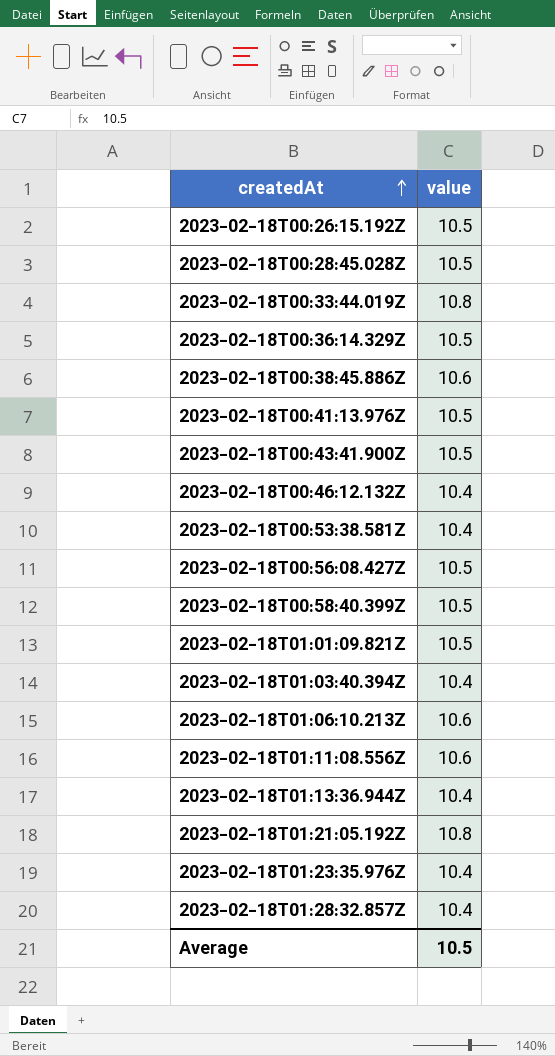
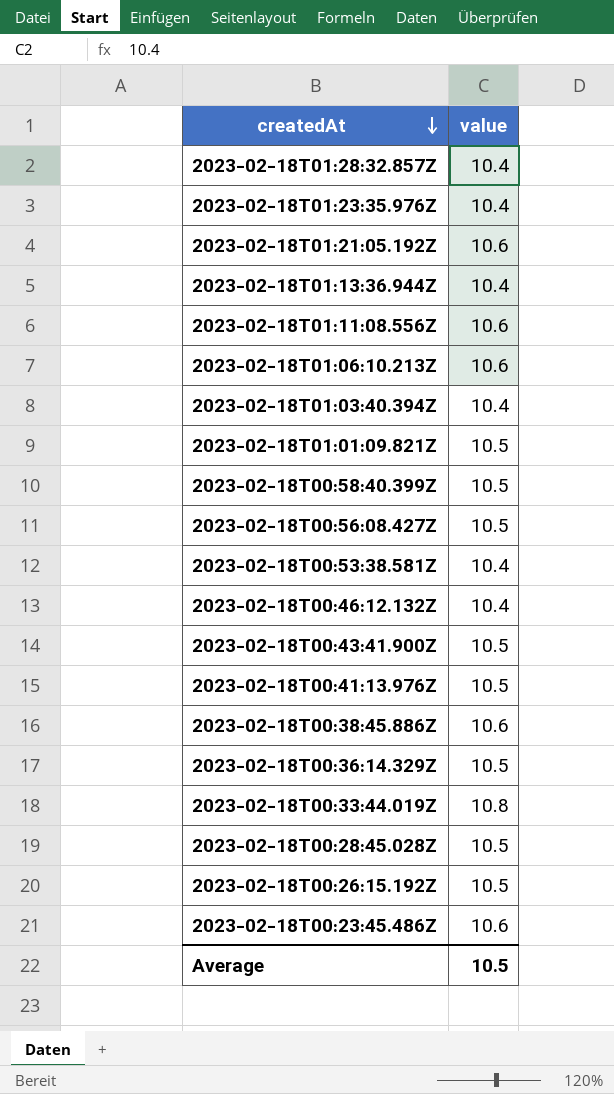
row order: createdAt ascending -> createdAt descending
2023-02-18T01:21:05.192Z | value: 10.8 -> 10.6
row 2023-02-18T00:23:45.486Z: none -> 10.6

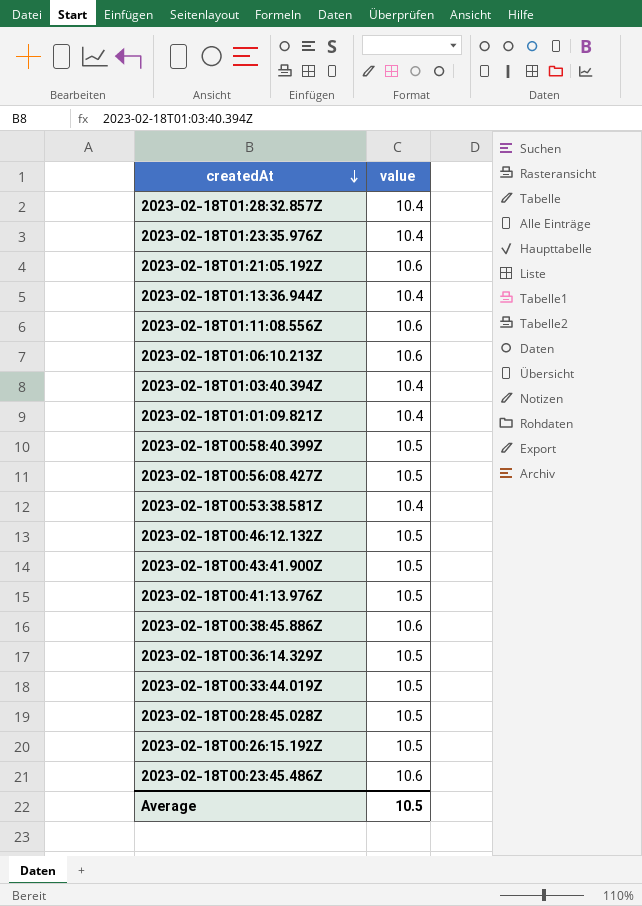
2023-02-18T01:01:09.821Z | value: 10.5 -> 10.4
2023-02-18T00:46:12.132Z | value: 10.4 -> 10.5
2023-02-18T00:33:44.019Z | value: 10.8 -> 10.5

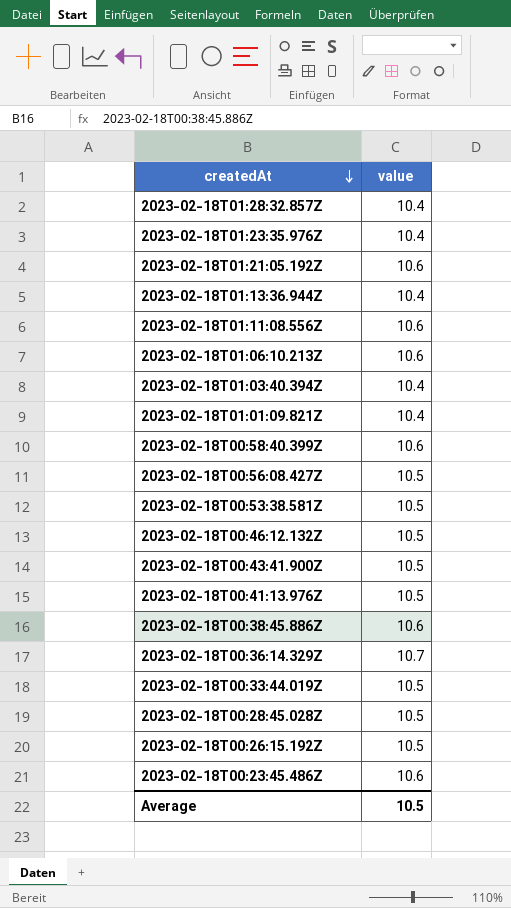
2023-02-18T00:58:40.399Z | value: 10.5 -> 10.6
2023-02-18T00:53:38.581Z | value: 10.4 -> 10.5
2023-02-18T00:36:14.329Z | value: 10.5 -> 10.7

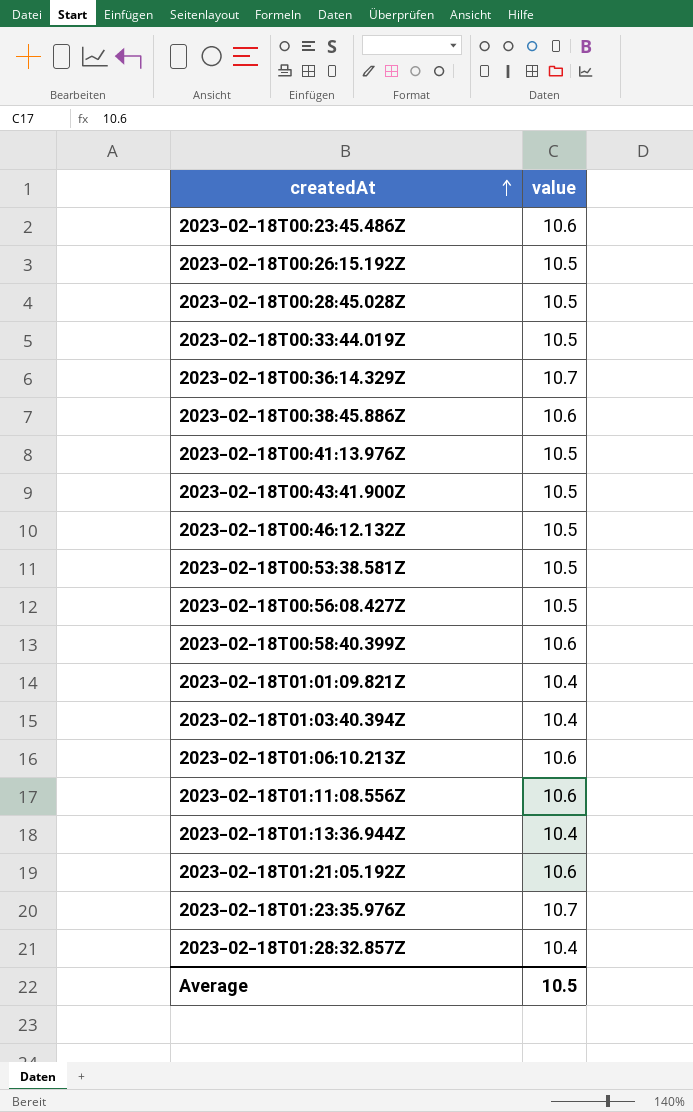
row order: createdAt descending -> createdAt ascending
2023-02-18T01:23:35.976Z | value: 10.4 -> 10.7

